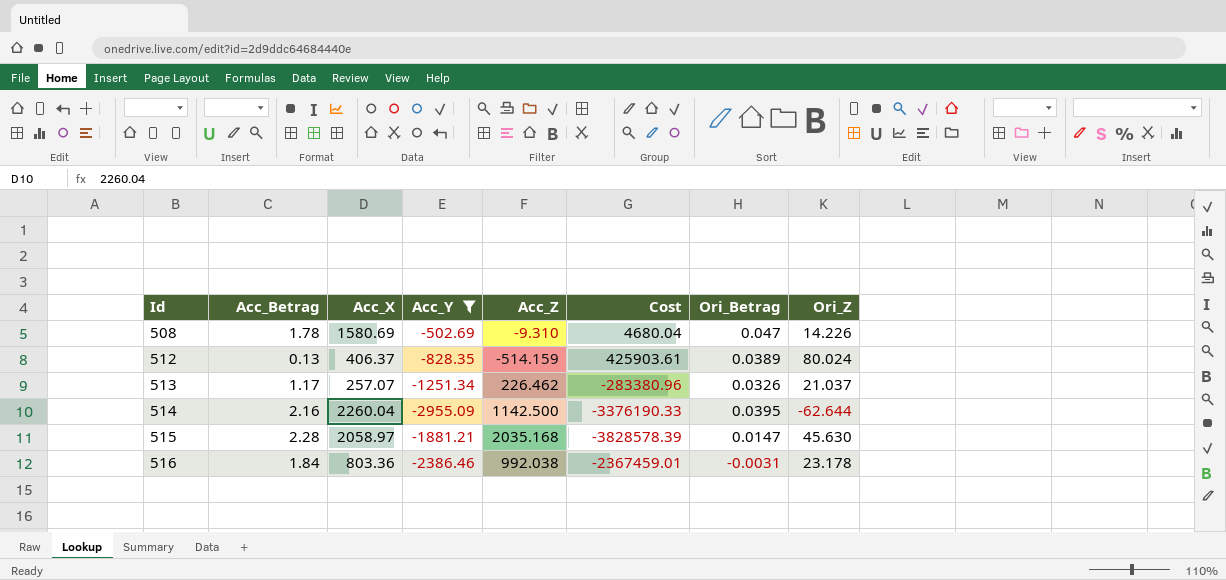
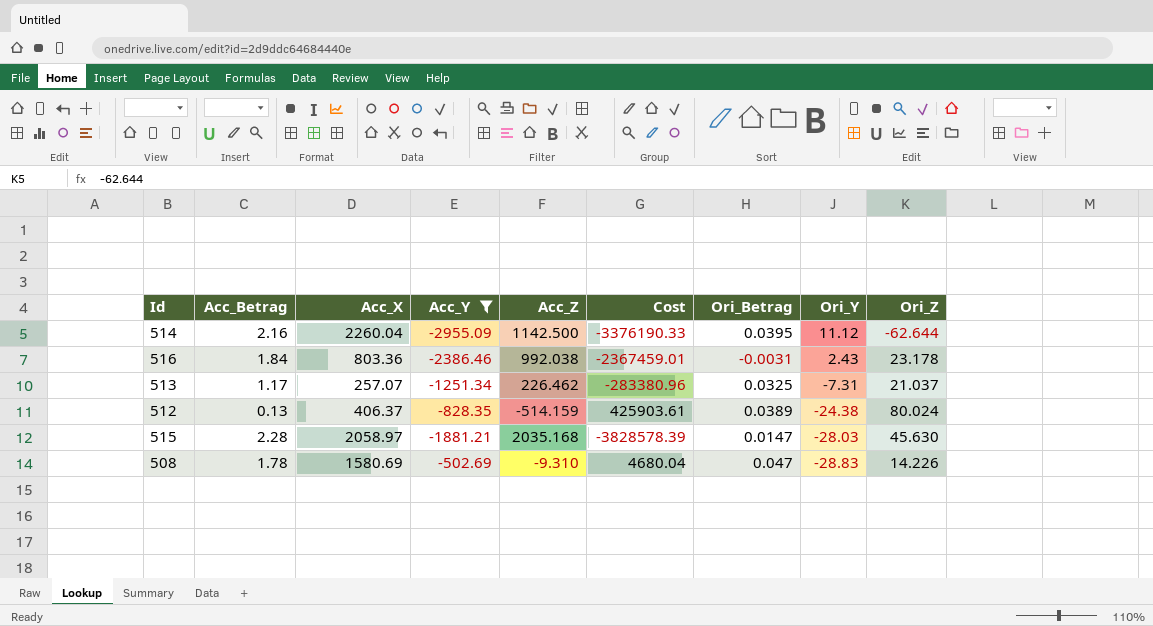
row order: Id ascending -> Ori_Y descending
column Ori_Y | position: none -> 8
513 | Ori_Betrag: 0.0326 -> 0.0325

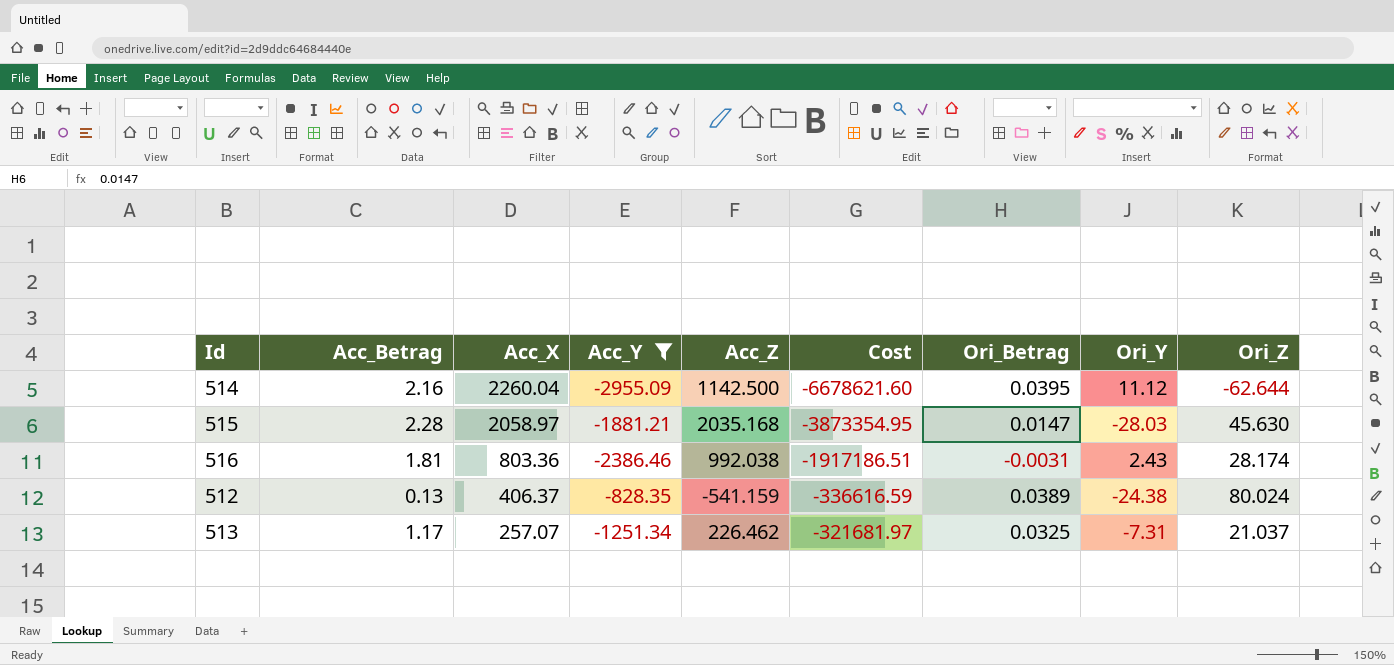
row order: Ori_Y descending -> Acc_X descending
column Cost | formula: [Acc_Y] * [Acc_Z] -> [Acc_X] * [Acc_Y]
row 508: 1.78 | 1580.69 | -502.69 | -9.310 | 4680.04 | 0.047 | -28.83 | 14.226 -> none
516 | Acc_Betrag: 1.84 -> 1.81
516 | Ori_Z: 23.178 -> 28.174
512 | Acc_Z: -514.159 -> -541.159

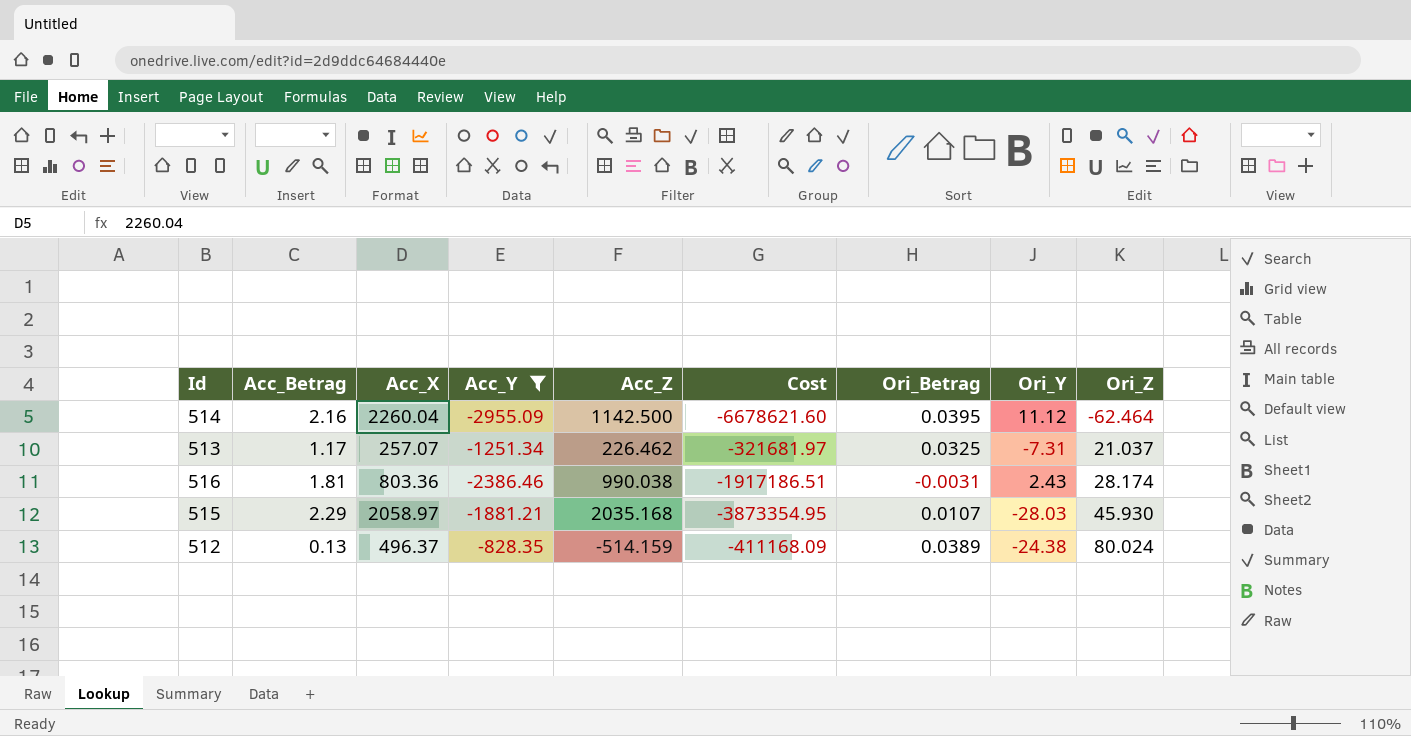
row order: Acc_X descending -> Ori_Z ascending
514 | Ori_Z: -62.644 -> -62.464
516 | Acc_Z: 992.038 -> 990.038
515 | Acc_Betrag: 2.28 -> 2.29
515 | Ori_Betrag: 0.0147 -> 0.0107
515 | Ori_Z: 45.630 -> 45.930
512 | Acc_X: 406.37 -> 496.37
512 | Acc_Z: -541.159 -> -514.159
512 | Cost: -336616.59 -> -411168.09

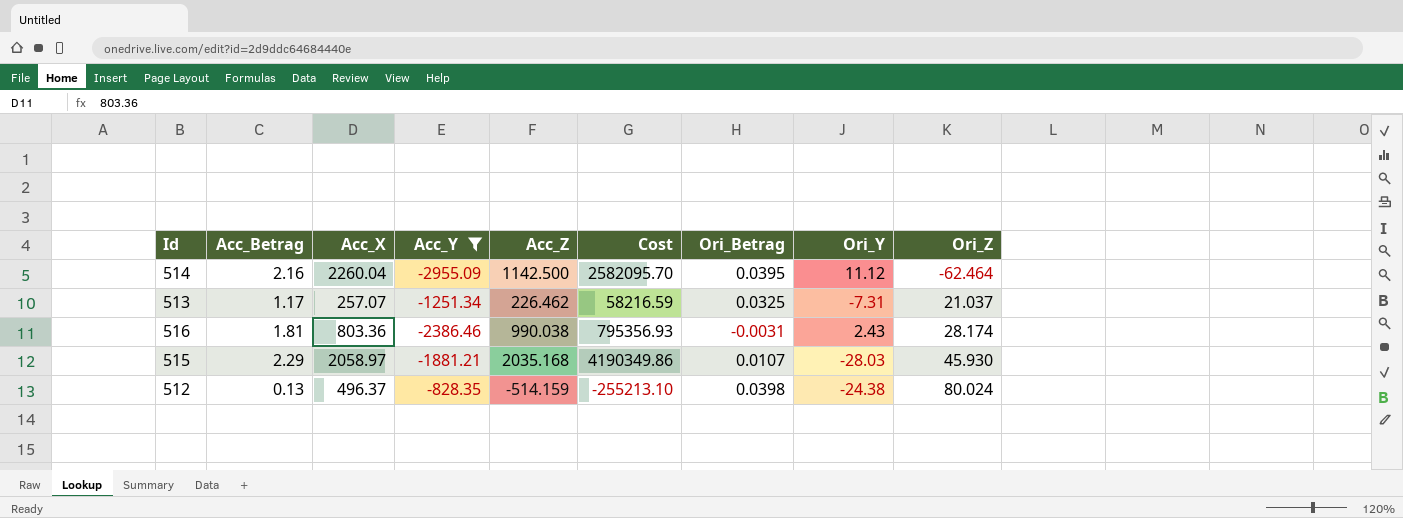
column Cost | formula: [Acc_X] * [Acc_Y] -> [Acc_X] * [Acc_Z]
512 | Ori_Betrag: 0.0389 -> 0.0398

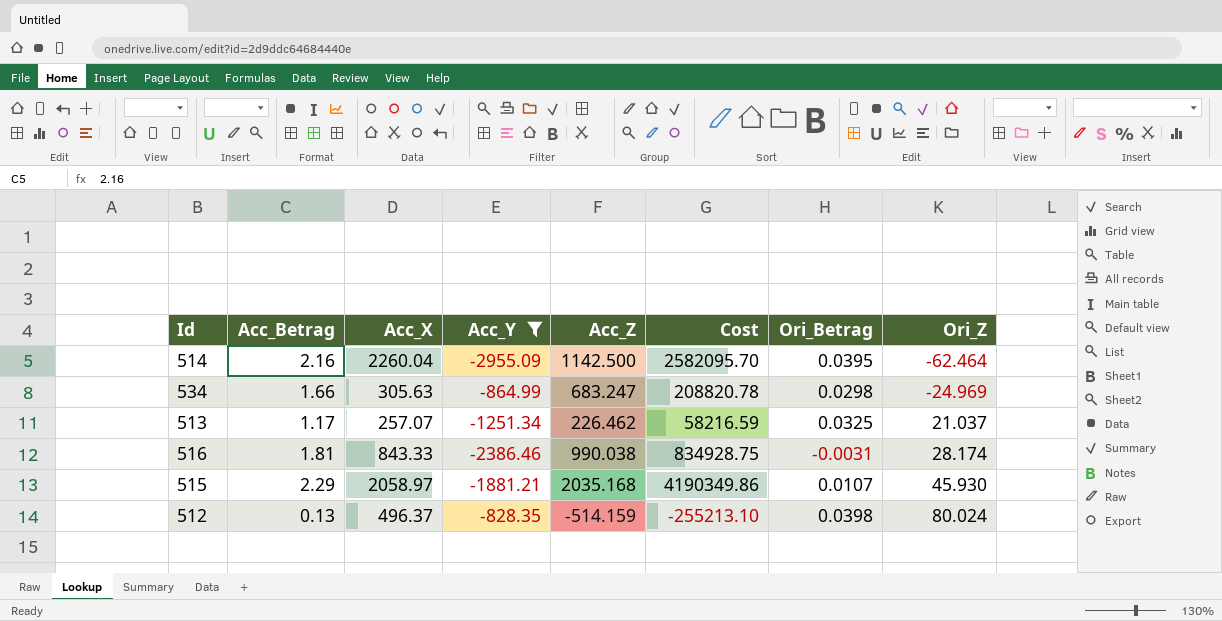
column Ori_Y | position: 8 -> none
row 534: none -> 1.66 | 305.63 | -864.99 | 683.247 | 208820.78 | 0.0298 | -24.969
516 | Acc_X: 803.36 -> 843.33
516 | Cost: 795356.93 -> 834928.75

